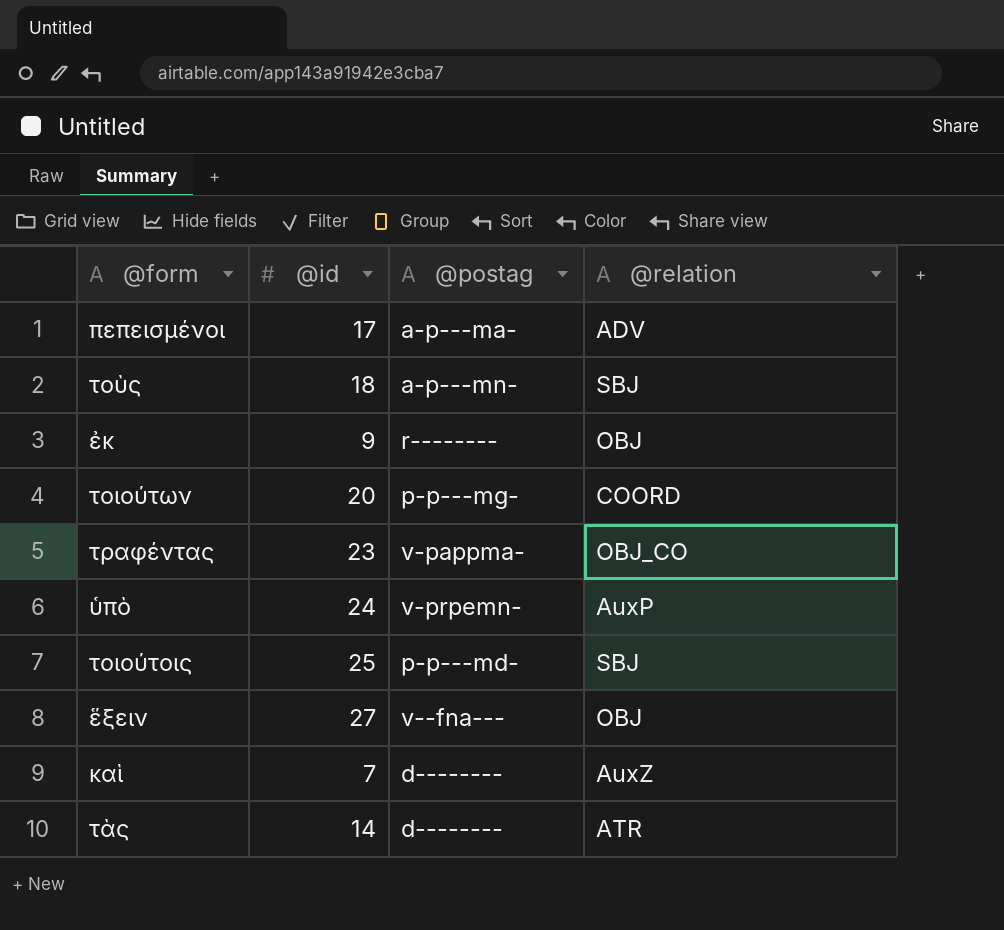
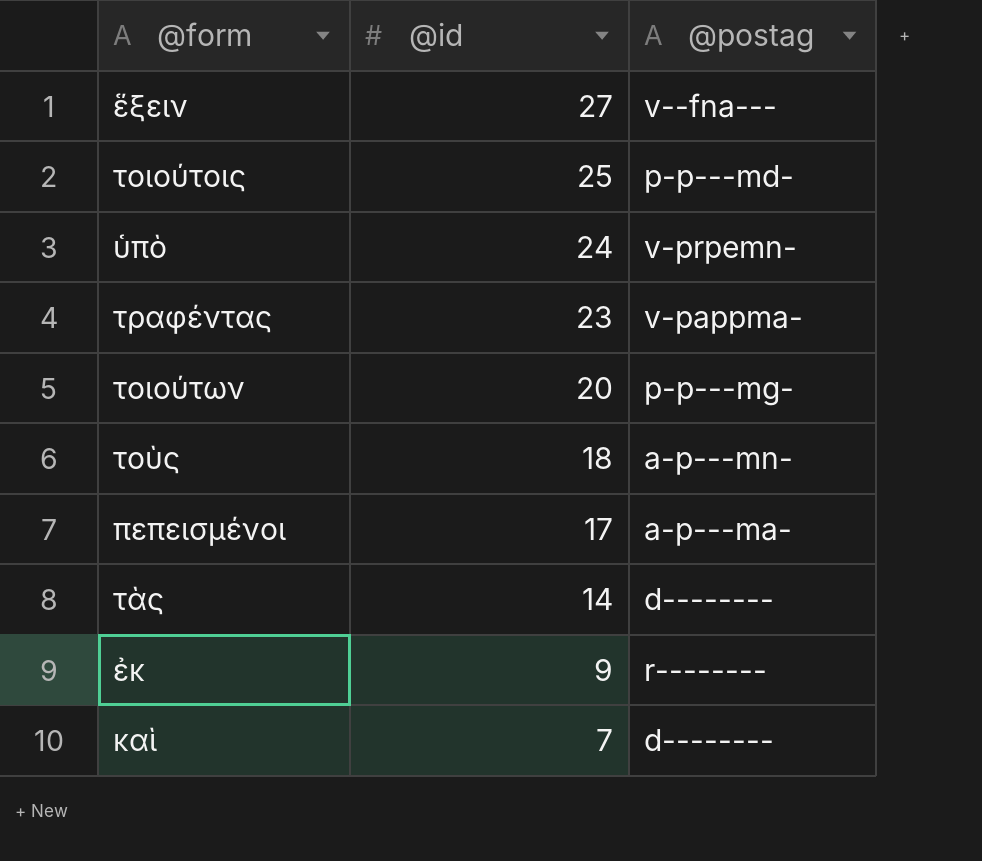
row order: none -> @id descending
column @relation | position: 4 -> none

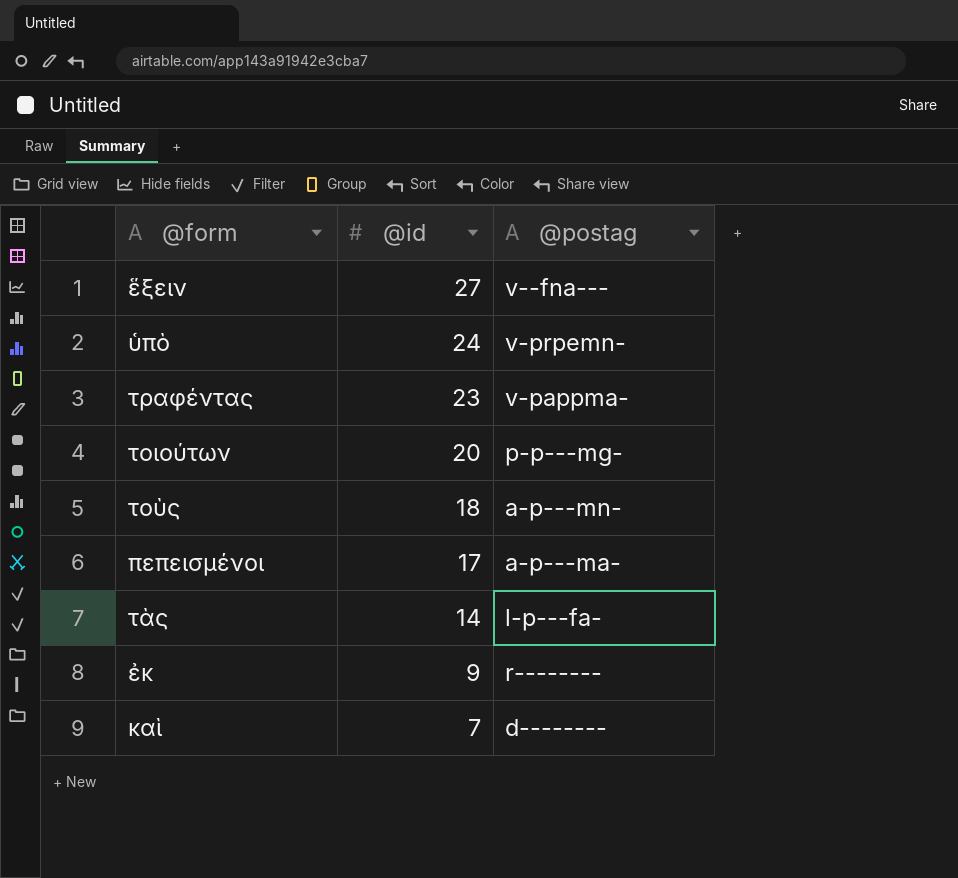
row τοιούτοις: 25 | p-p---md- -> none
τὰς | @postag: d-------- -> l-p---fa-

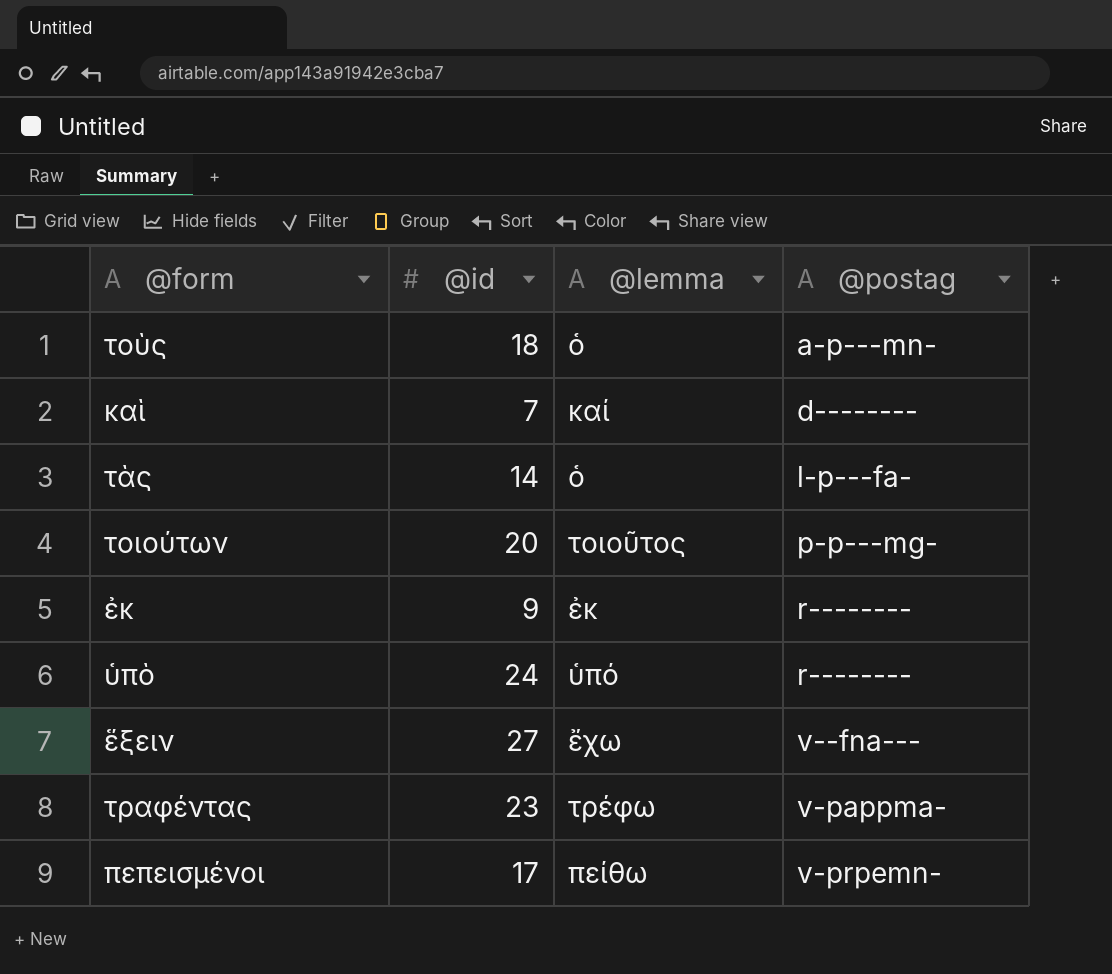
row order: @id descending -> @postag ascending
column @lemma | position: none -> 3
ὑπὸ | @postag: v-prpemn- -> r--------
πεπεισμένοι | @postag: a-p---ma- -> v-prpemn-

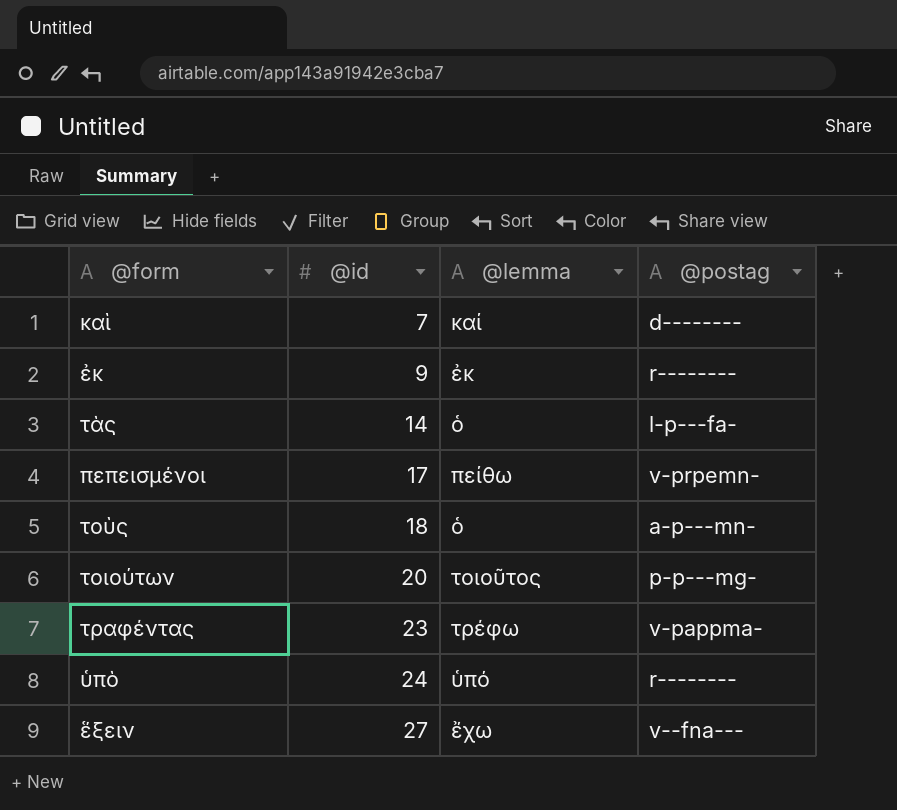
row order: @postag ascending -> @id ascending

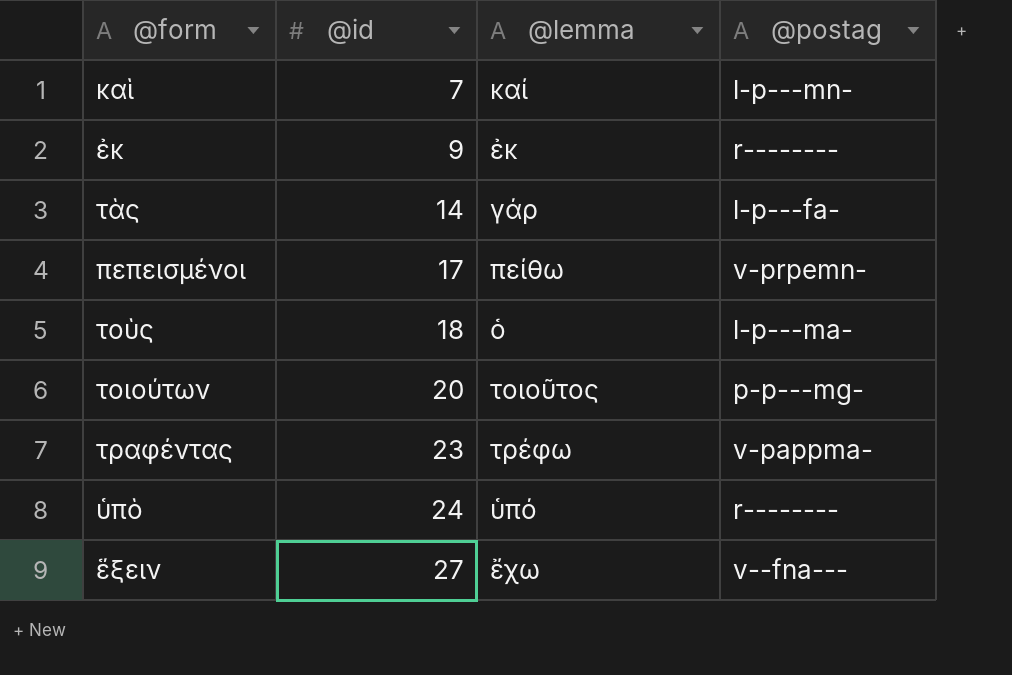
καὶ | @postag: d-------- -> l-p---mn-
τὰς | @lemma: ὁ -> γάρ
τοὺς | @postag: a-p---mn- -> l-p---ma-

